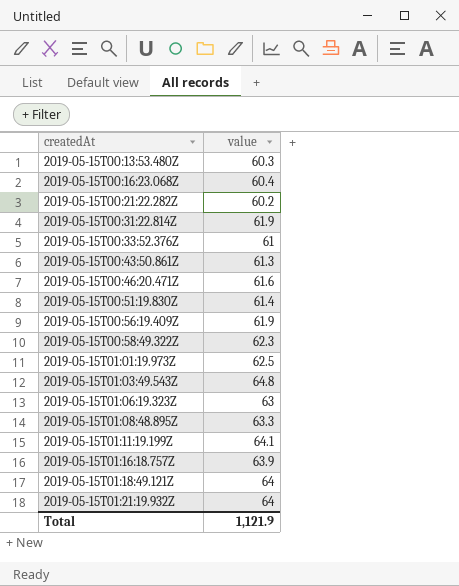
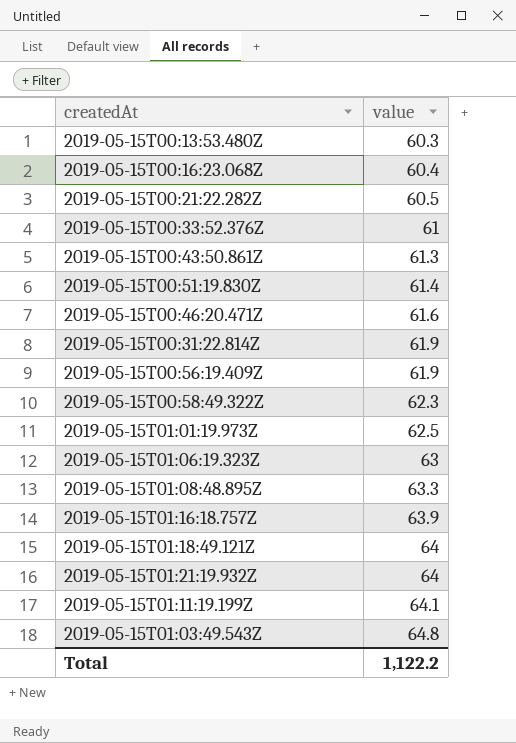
row order: createdAt ascending -> value ascending
2019-05-15T00:21:22.282Z | value: 60.2 -> 60.5
Total | value: 1,121.9 -> 1,122.2

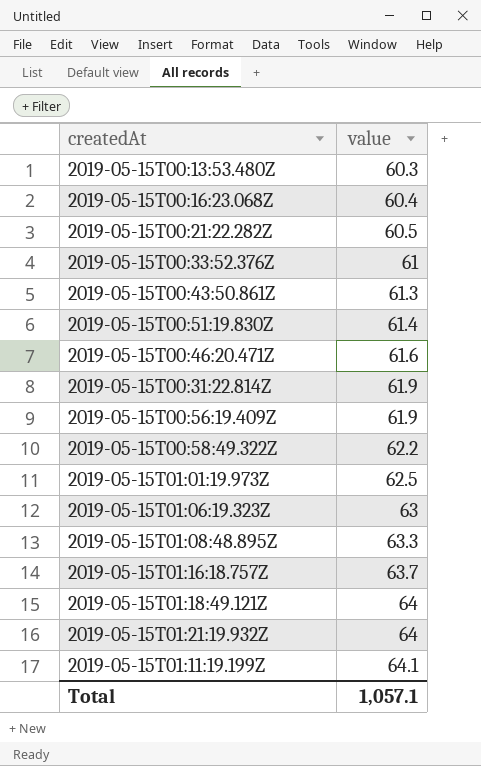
row 2019-05-15T01:03:49.543Z: 64.8 -> none
2019-05-15T00:58:49.322Z | value: 62.3 -> 62.2
2019-05-15T01:16:18.757Z | value: 63.9 -> 63.7
Total | value: 1,122.2 -> 1,057.1

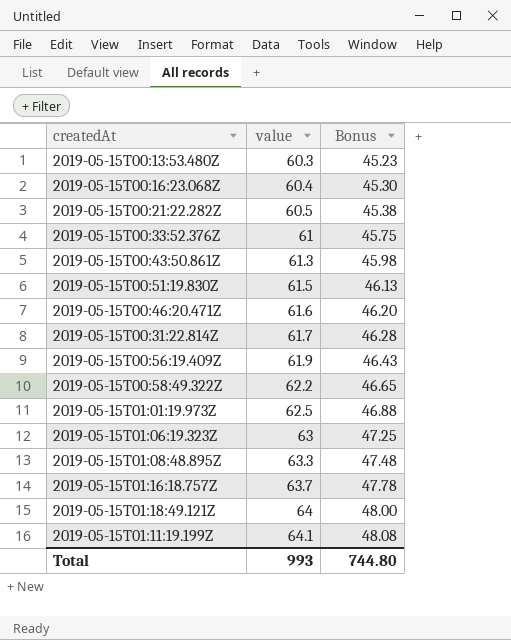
column Bonus | formula: none -> [value] * 0.75
row 2019-05-15T01:21:19.932Z: 64 -> none
2019-05-15T00:51:19.830Z | value: 61.4 -> 61.5
2019-05-15T00:31:22.814Z | value: 61.9 -> 61.7
Total | value: 1,057.1 -> 993

